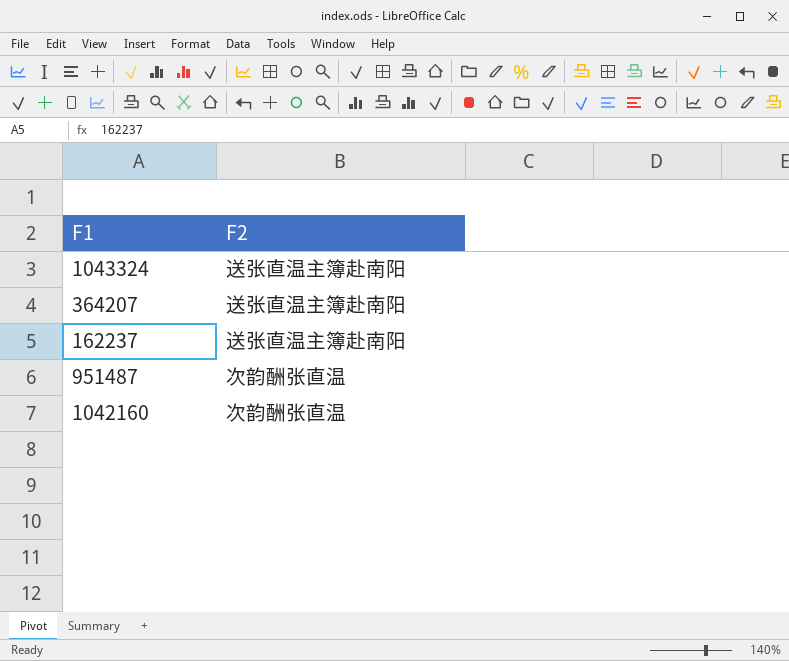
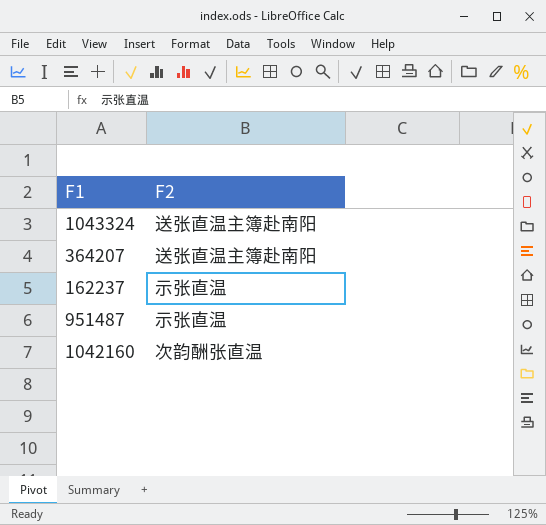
162237 | F2: 送张直温主簿赴南阳 -> 示张直温
951487 | F2: 次韵酬张直温 -> 示张直温

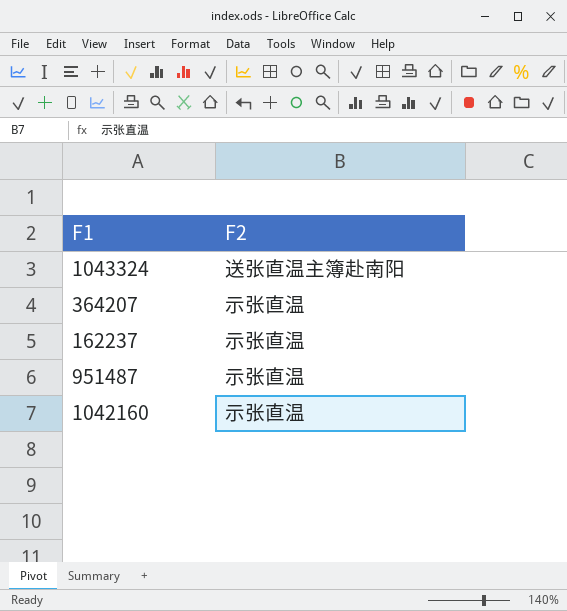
364207 | F2: 送张直温主簿赴南阳 -> 示张直温
1042160 | F2: 次韵酬张直温 -> 示张直温

